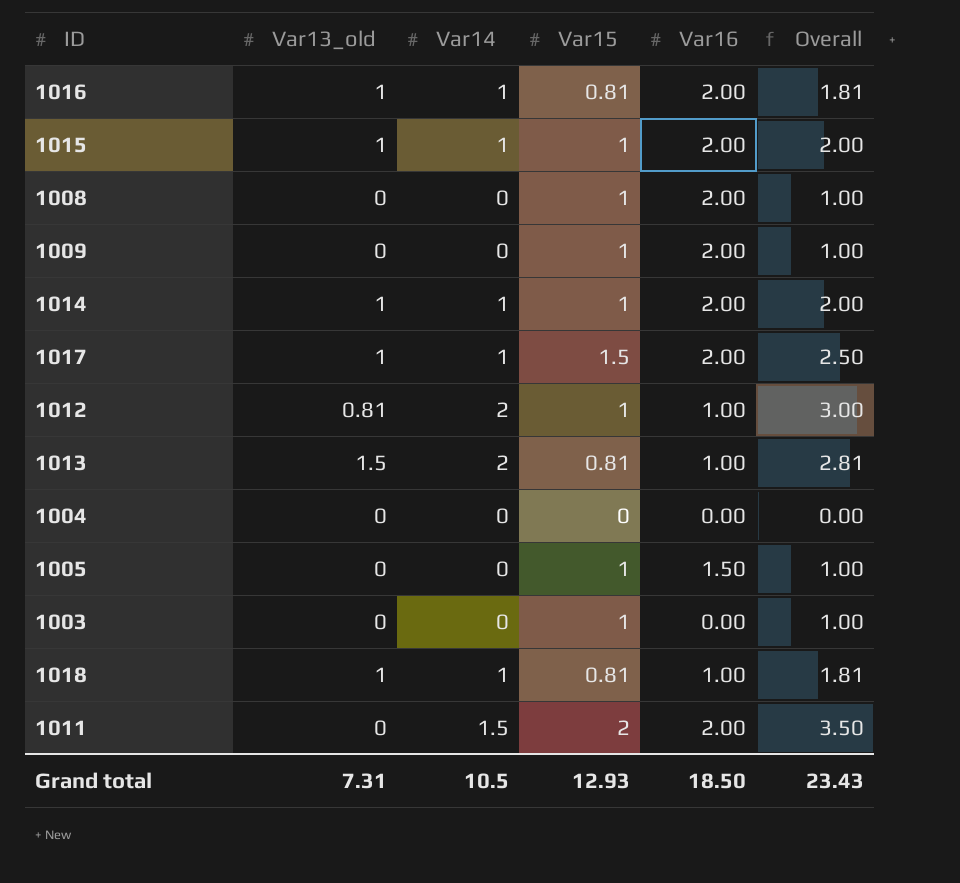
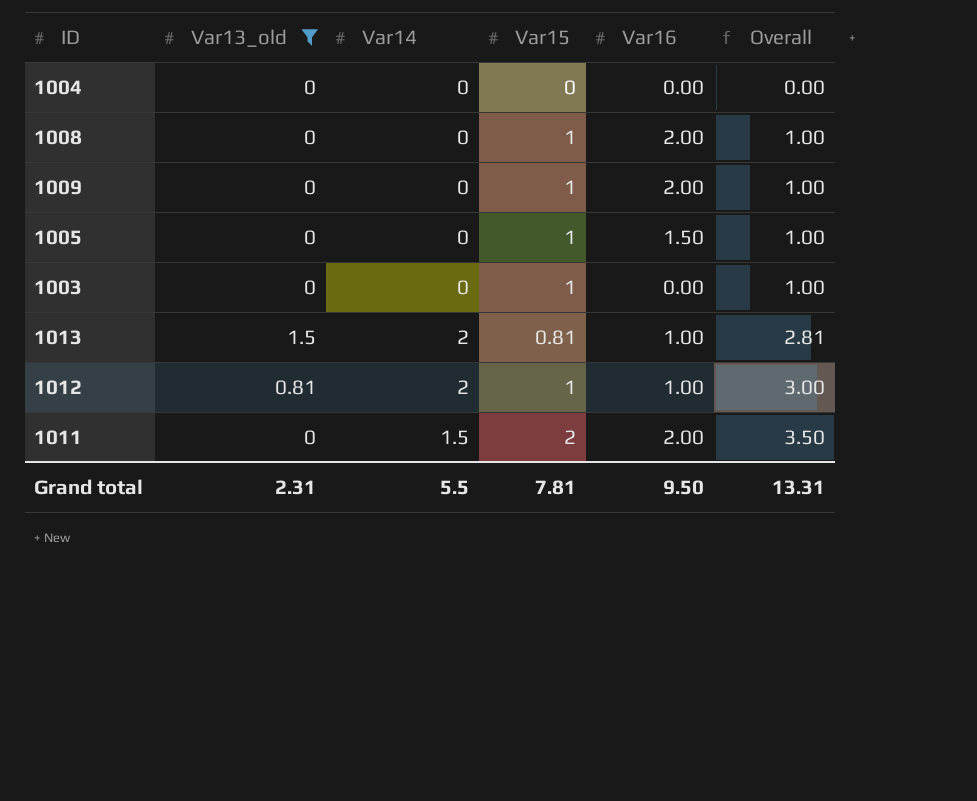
filter: none -> Var13_old != 1
row order: none -> Overall ascending
Grand total | Var13_old: 7.31 -> 2.31
Grand total | Var14: 10.5 -> 5.5
Grand total | Var15: 12.93 -> 7.81
Grand total | Var16: 18.50 -> 9.50
Grand total | Overall: 23.43 -> 13.31

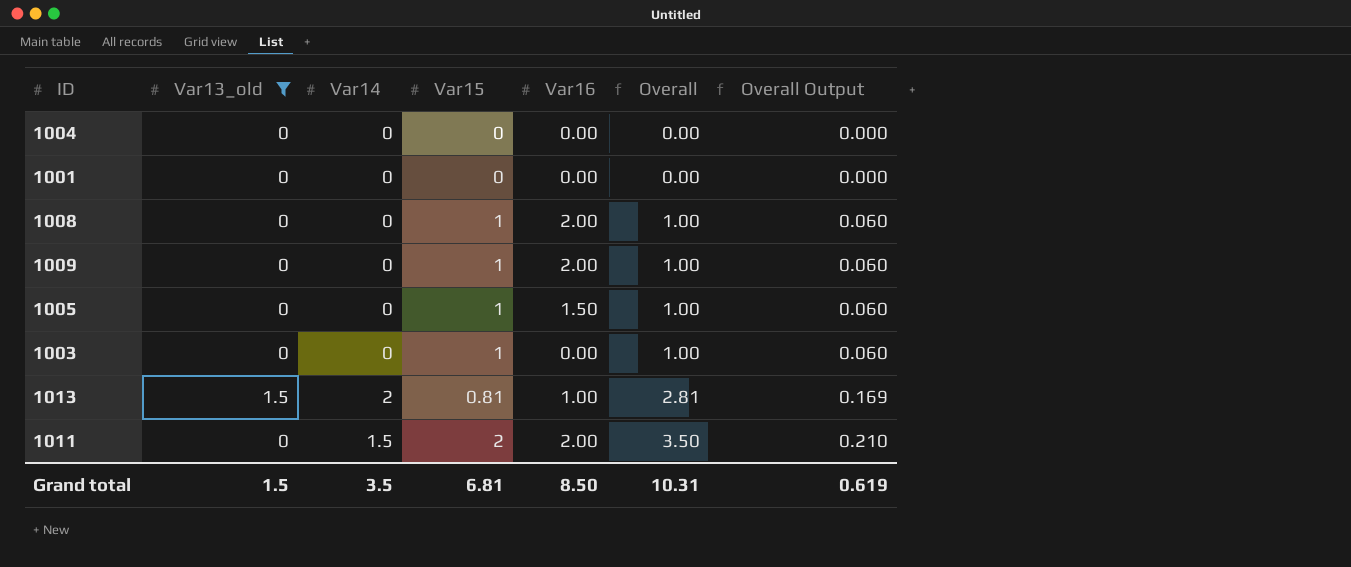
column Overall Output | formula: none -> [Overall] * 0.06
row 1012: 0.81 | 2 | 1 | 1.00 | 3.00 -> none
row 1001: none -> 0 | 0 | 0 | 0.00 | 0.00 | 0.000
Grand total | Var13_old: 2.31 -> 1.5
Grand total | Var14: 5.5 -> 3.5
Grand total | Var15: 7.81 -> 6.81
Grand total | Var16: 9.50 -> 8.50
Grand total | Overall: 13.31 -> 10.31

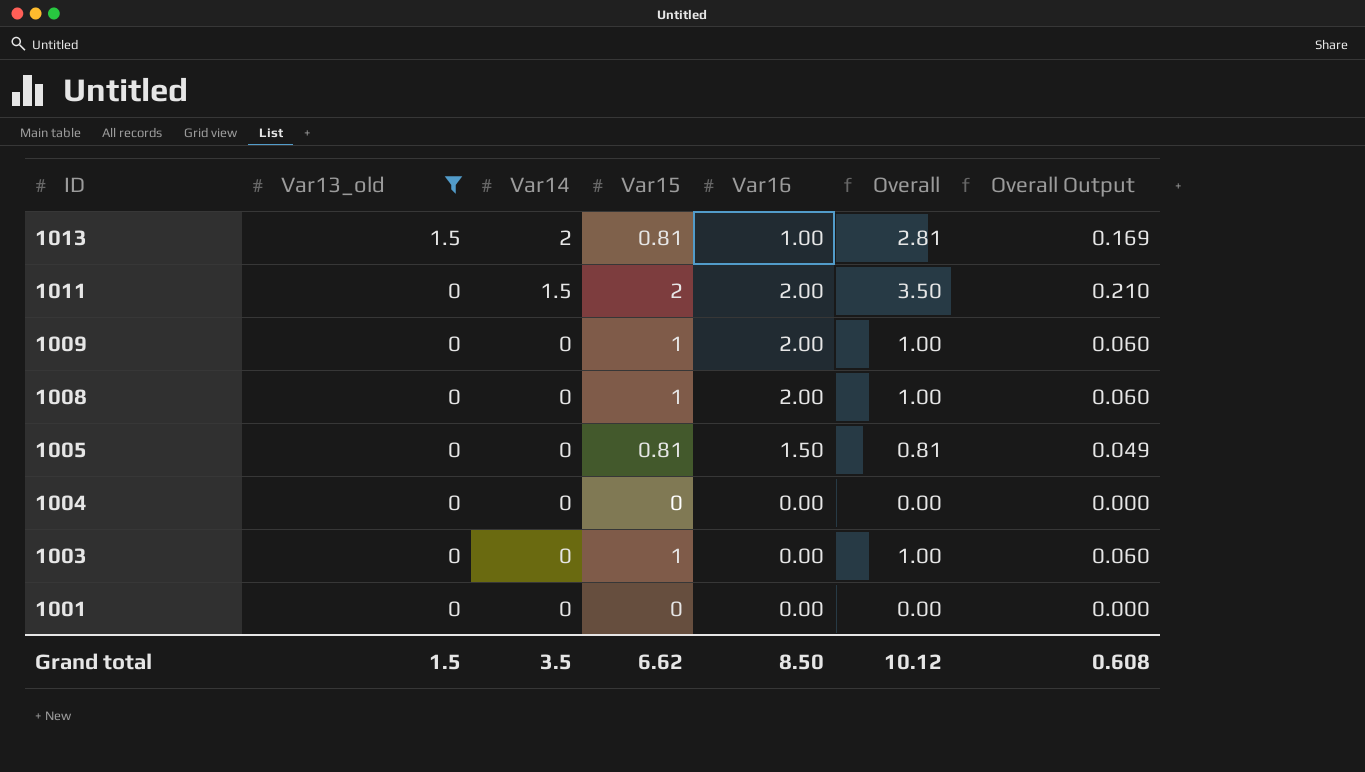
row order: Overall ascending -> ID descending
1005 | Var15: 1 -> 0.81
1005 | Overall: 1.00 -> 0.81
1005 | Overall Output: 0.060 -> 0.049
Grand total | Var15: 6.81 -> 6.62
Grand total | Overall: 10.31 -> 10.12
Grand total | Overall Output: 0.619 -> 0.608

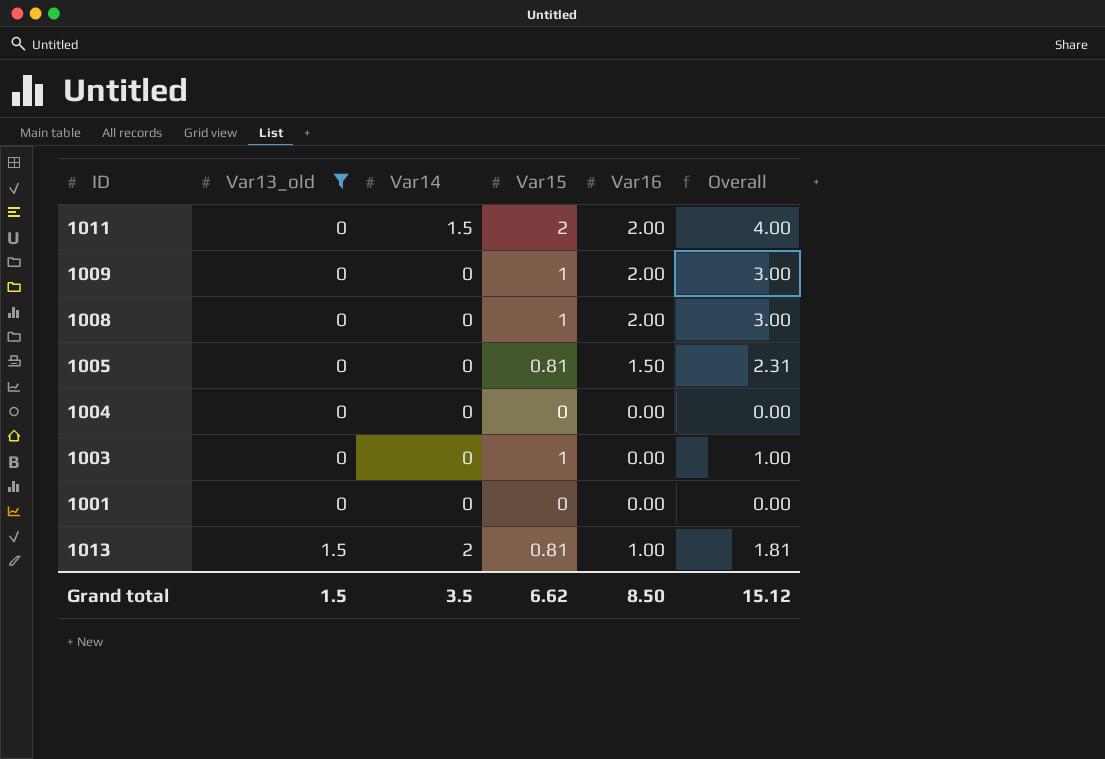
row order: ID descending -> Var13_old ascending
column Overall Output | formula: [Overall] * 0.06 -> none
column Overall | formula: [Var14] + [Var15] -> [Var15] + [Var16]
Grand total | Overall: 10.12 -> 15.12

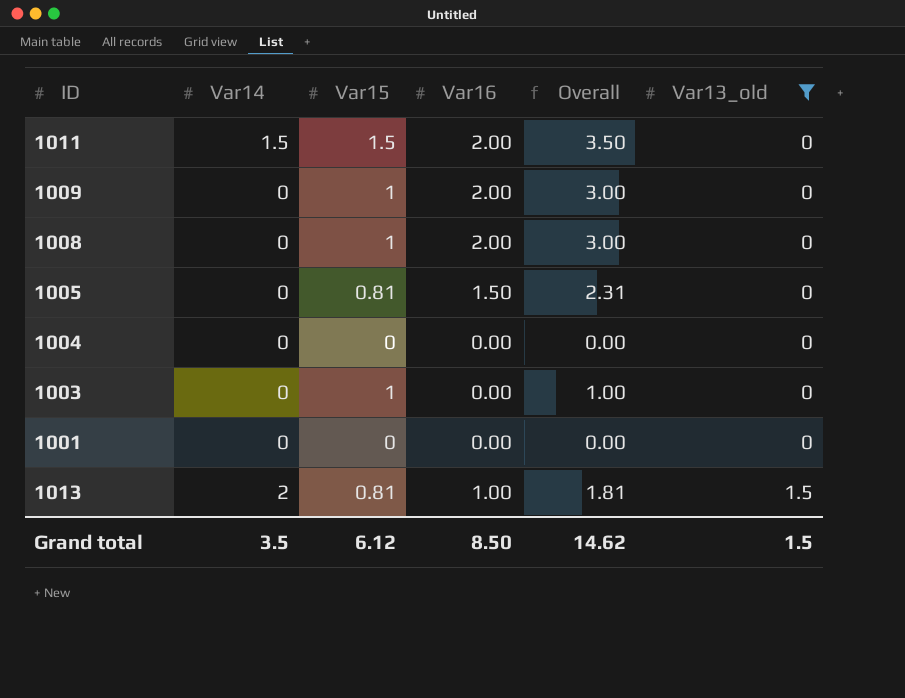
column Var13_old | position: 2 -> 6
1011 | Var15: 2 -> 1.5
1011 | Overall: 4.00 -> 3.50
Grand total | Var15: 6.62 -> 6.12
Grand total | Overall: 15.12 -> 14.62

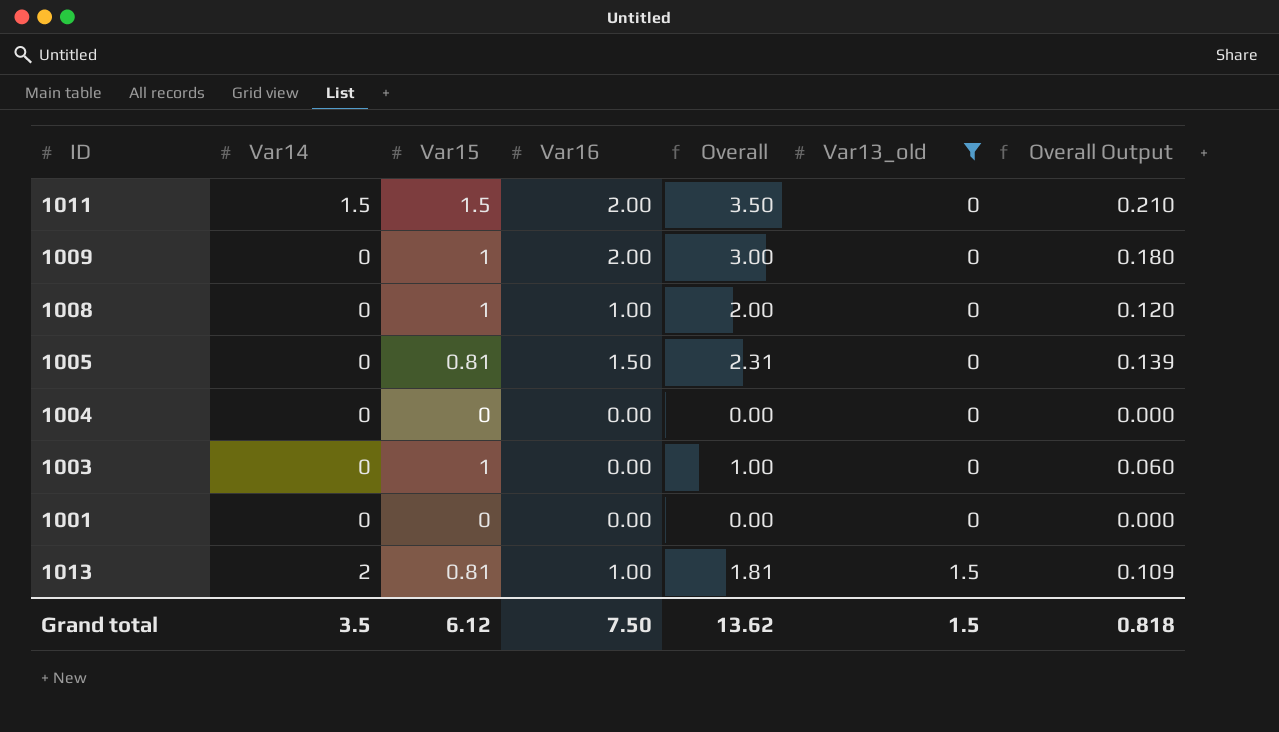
column Overall Output | formula: none -> [Overall] * 0.06
1008 | Var16: 2.00 -> 1.00
1008 | Overall: 3.00 -> 2.00
Grand total | Var16: 8.50 -> 7.50
Grand total | Overall: 14.62 -> 13.62

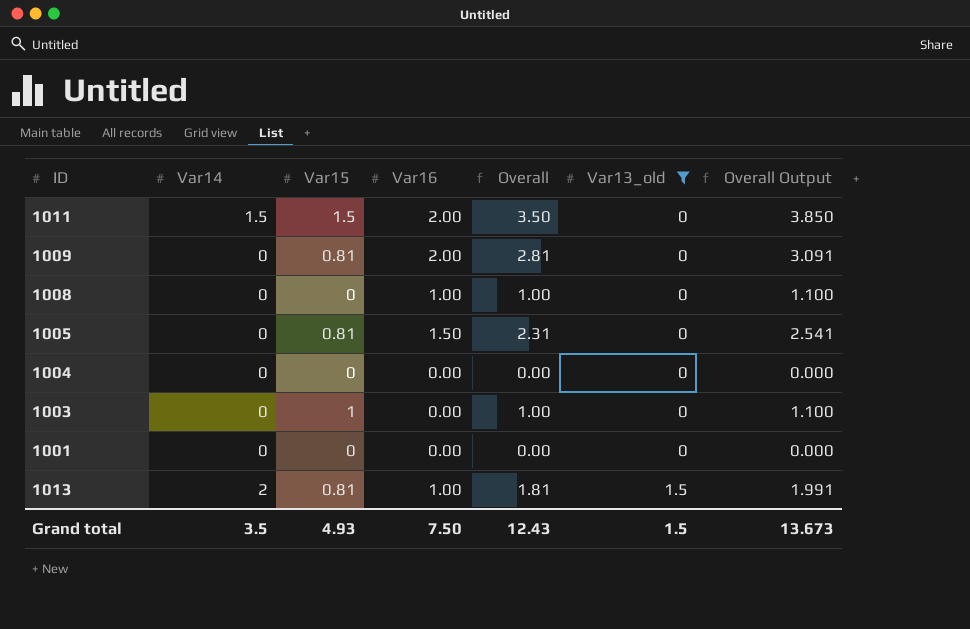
column Overall Output | formula: [Overall] * 0.06 -> [Overall] * 1.1
1009 | Var15: 1 -> 0.81
1009 | Overall: 3.00 -> 2.81
1008 | Var15: 1 -> 0
1008 | Overall: 2.00 -> 1.00
Grand total | Var15: 6.12 -> 4.93
Grand total | Overall: 13.62 -> 12.43
Grand total | Overall Output: 0.818 -> 13.673

